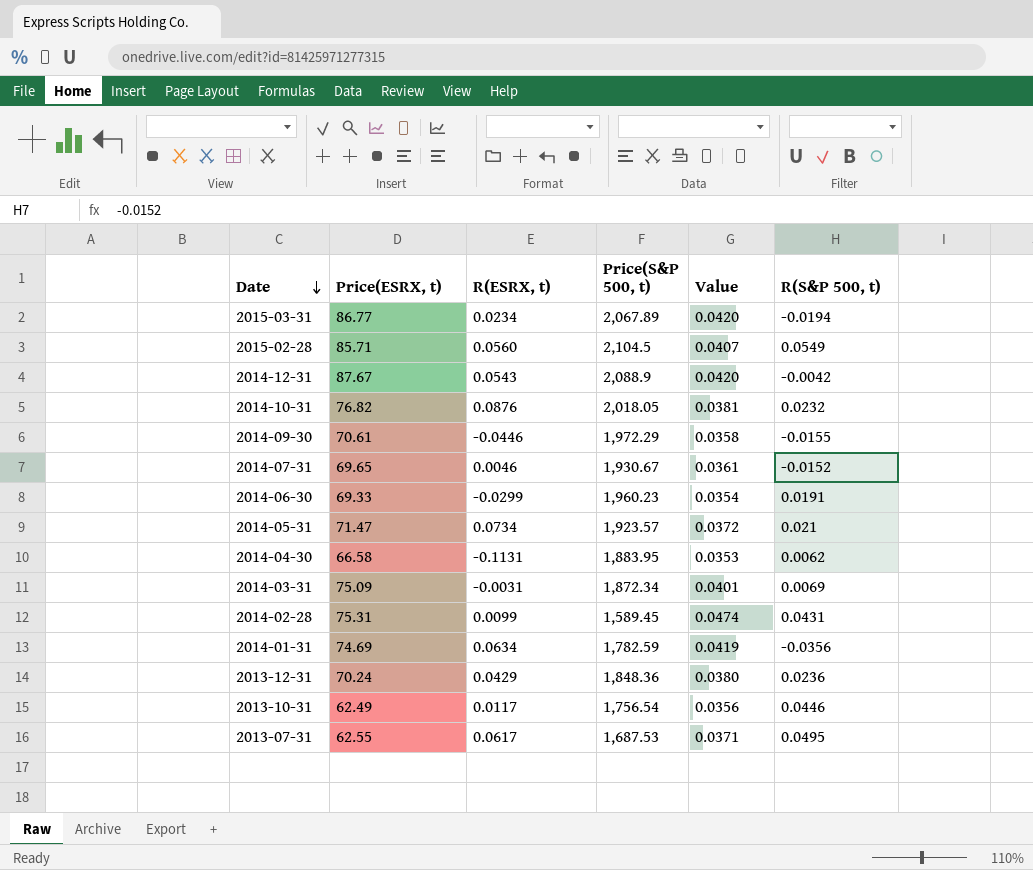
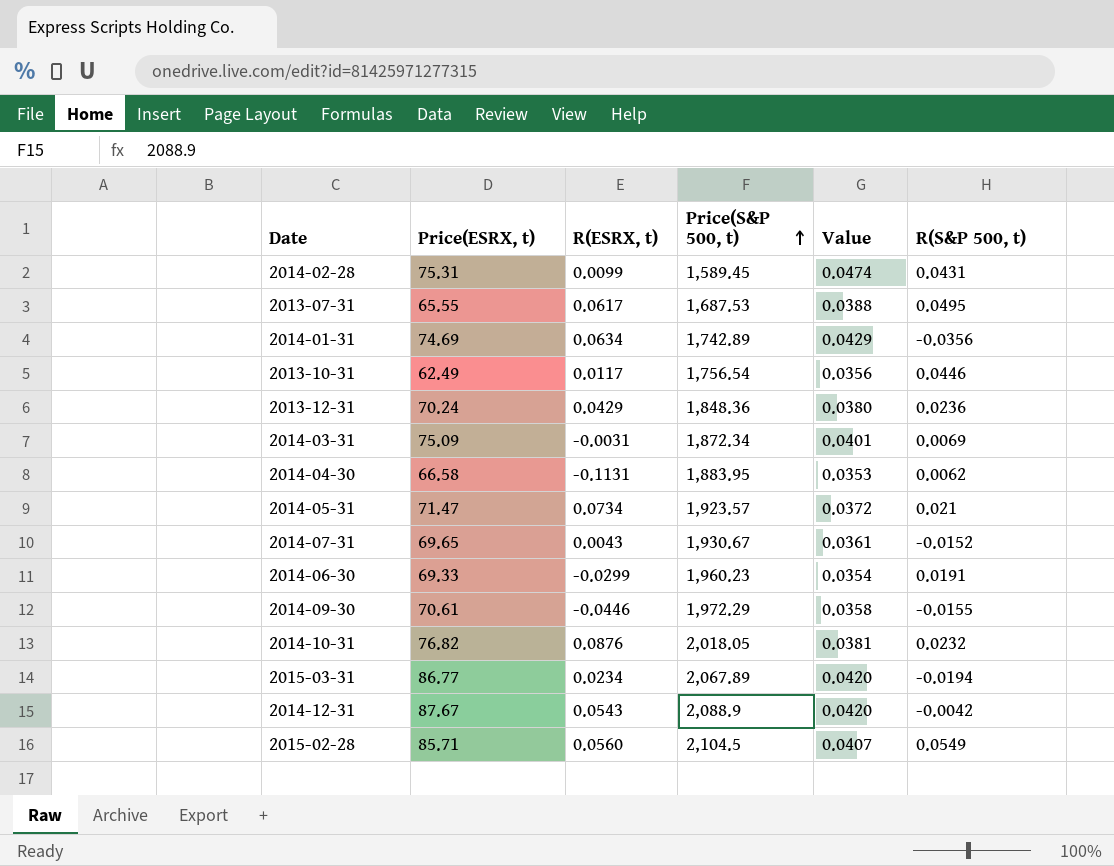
row order: Date descending -> Price(S&P 500, t) ascending
2013-07-31 | Price(ESRX, t): 62.55 -> 65.55
2013-07-31 | Value: 0.0371 -> 0.0388
2014-01-31 | Price(S&P 500, t): 1,782.59 -> 1,742.89
2014-01-31 | Value: 0.0419 -> 0.0429
2014-07-31 | R(ESRX, t): 0.0046 -> 0.0043

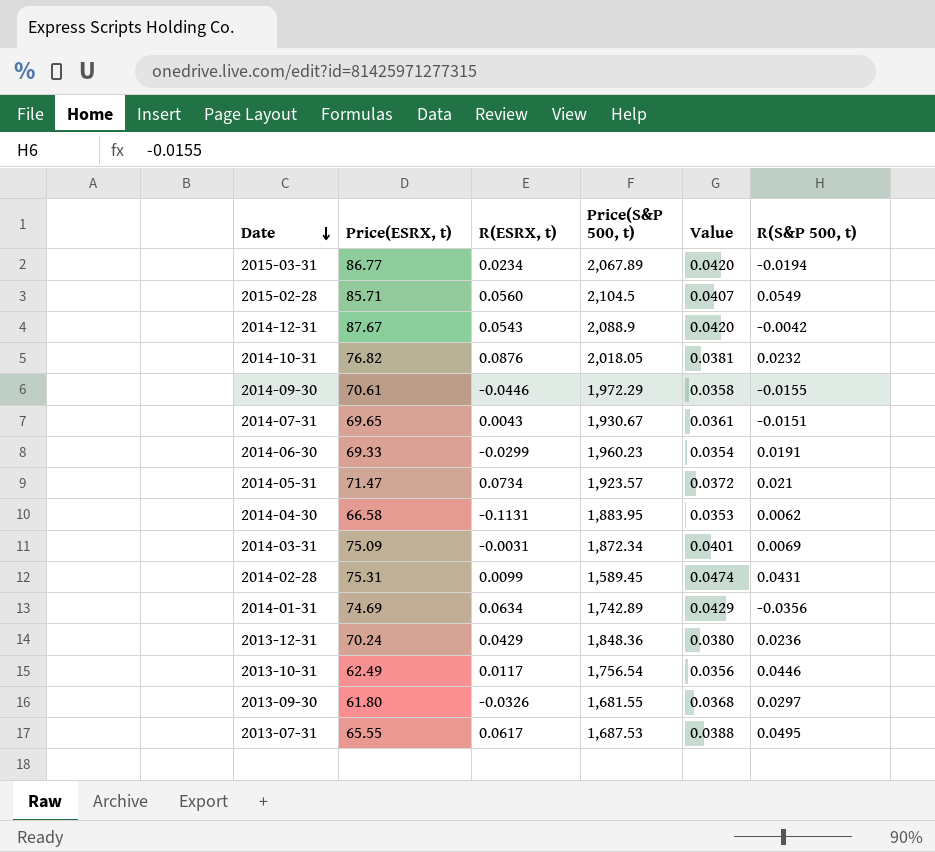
row order: Price(S&P 500, t) ascending -> Date descending
2014-07-31 | R(S&P 500, t): -0.0152 -> -0.0151
row 2013-09-30: none -> 61.80 | -0.0326 | 1,681.55 | 0.0368 | 0.0297

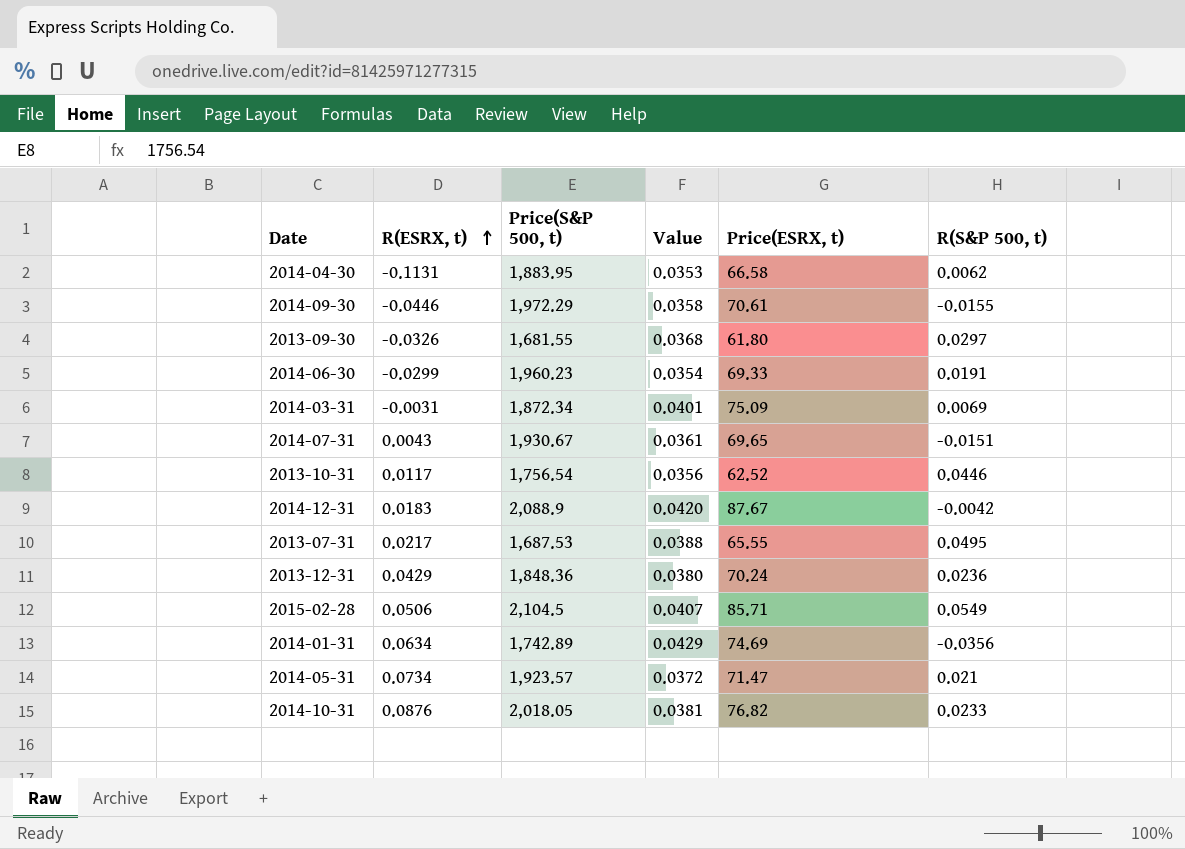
row order: Date descending -> R(ESRX, t) ascending
column Price(ESRX, t) | position: 2 -> 5
row 2015-03-31: 86.77 | 0.0234 | 2,067.89 | 0.0420 | -0.0194 -> none
row 2014-02-28: 75.31 | 0.0099 | 1,589.45 | 0.0474 | 0.0431 -> none
2013-10-31 | Price(ESRX, t): 62.49 -> 62.52
2014-12-31 | R(ESRX, t): 0.0543 -> 0.0183
2013-07-31 | R(ESRX, t): 0.0617 -> 0.0217
2015-02-28 | R(ESRX, t): 0.0560 -> 0.0506
2014-10-31 | R(S&P 500, t): 0.0232 -> 0.0233

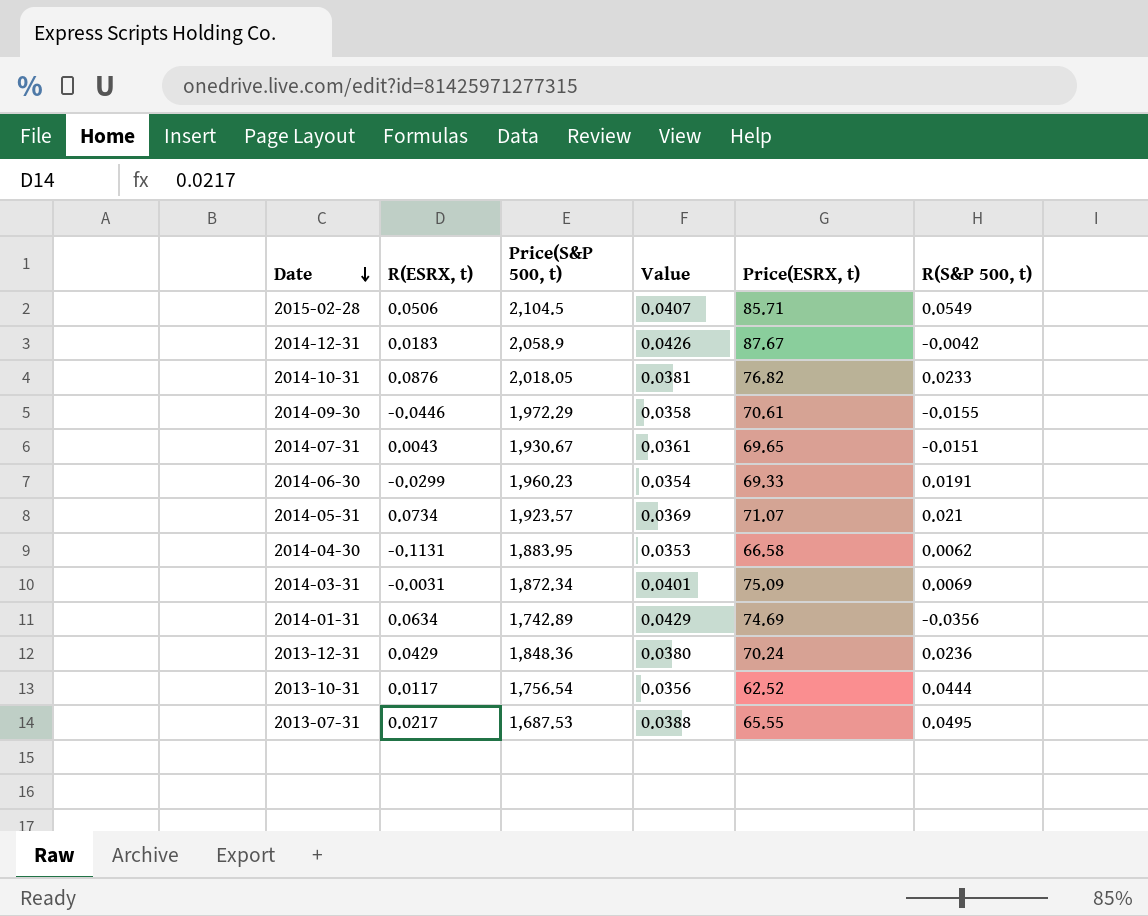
row order: R(ESRX, t) ascending -> Date descending
row 2013-09-30: -0.0326 | 1,681.55 | 0.0368 | 61.80 | 0.0297 -> none
2014-12-31 | Price(S&P 500, t): 2,088.9 -> 2,058.9
2014-12-31 | Value: 0.0420 -> 0.0426
2014-05-31 | Value: 0.0372 -> 0.0369
2014-05-31 | Price(ESRX, t): 71.47 -> 71.07
2013-10-31 | R(S&P 500, t): 0.0446 -> 0.0444

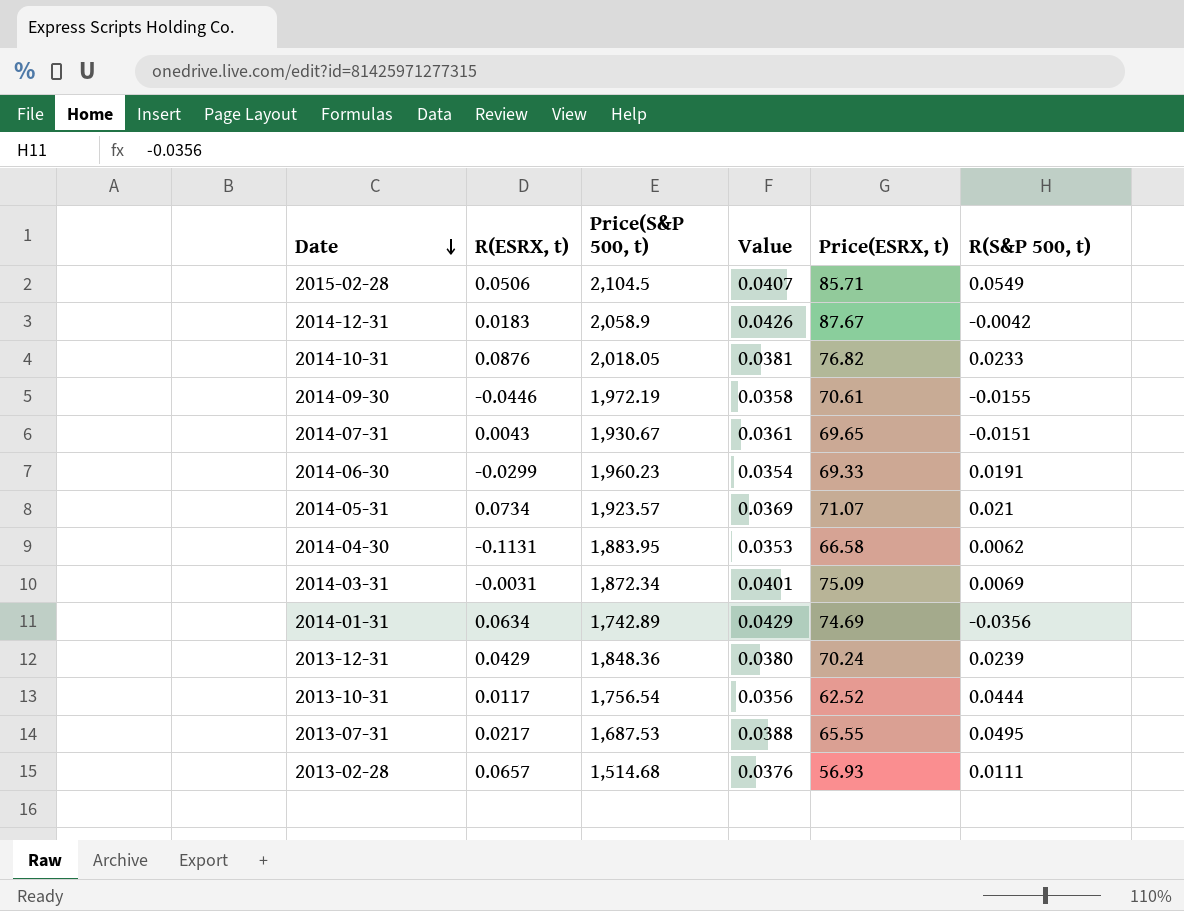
2014-09-30 | Price(S&P 500, t): 1,972.29 -> 1,972.19
2013-12-31 | R(S&P 500, t): 0.0236 -> 0.0239
row 2013-02-28: none -> 0.0657 | 1,514.68 | 0.0376 | 56.93 | 0.0111

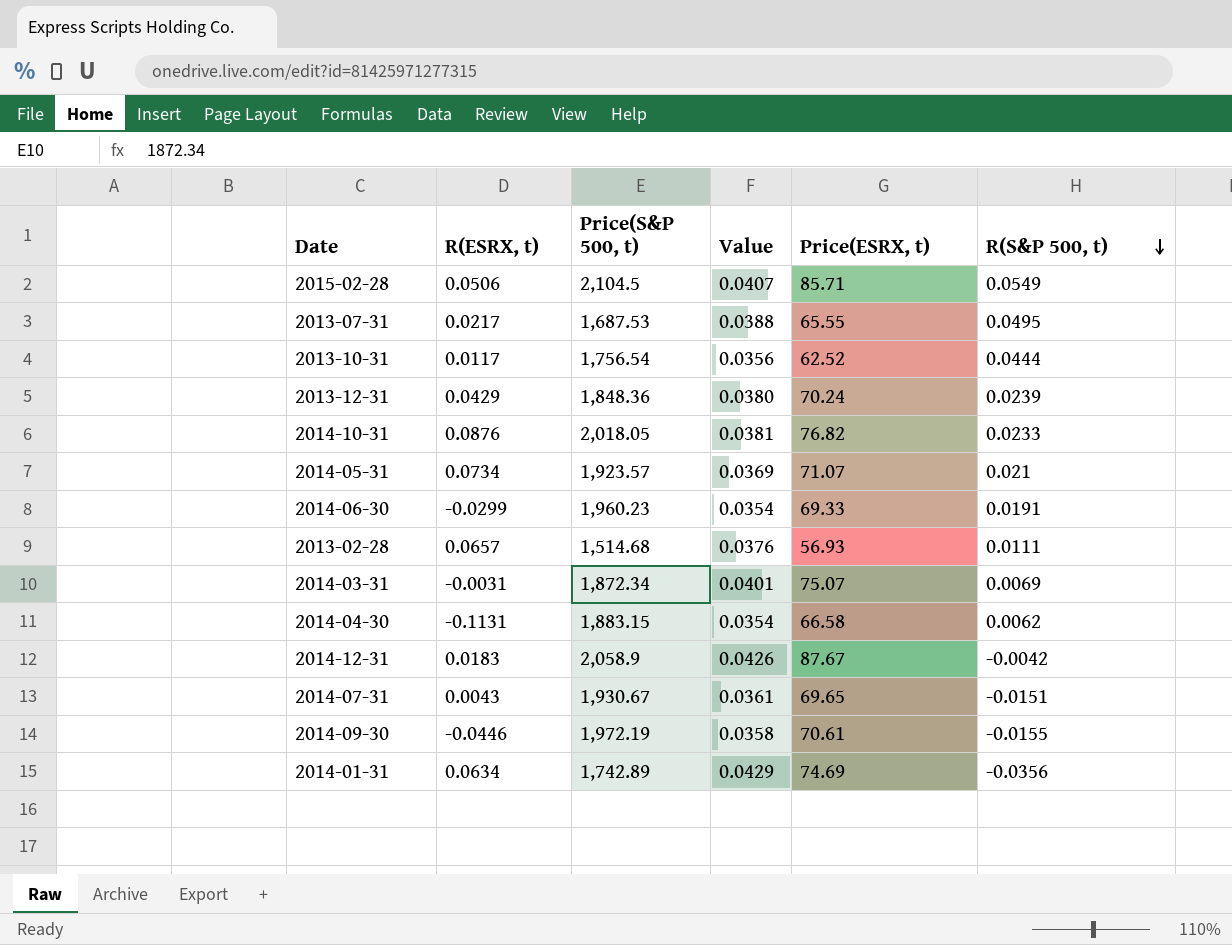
row order: Date descending -> R(S&P 500, t) descending
2014-03-31 | Price(ESRX, t): 75.09 -> 75.07
2014-04-30 | Price(S&P 500, t): 1,883.95 -> 1,883.15
2014-04-30 | Value: 0.0353 -> 0.0354

